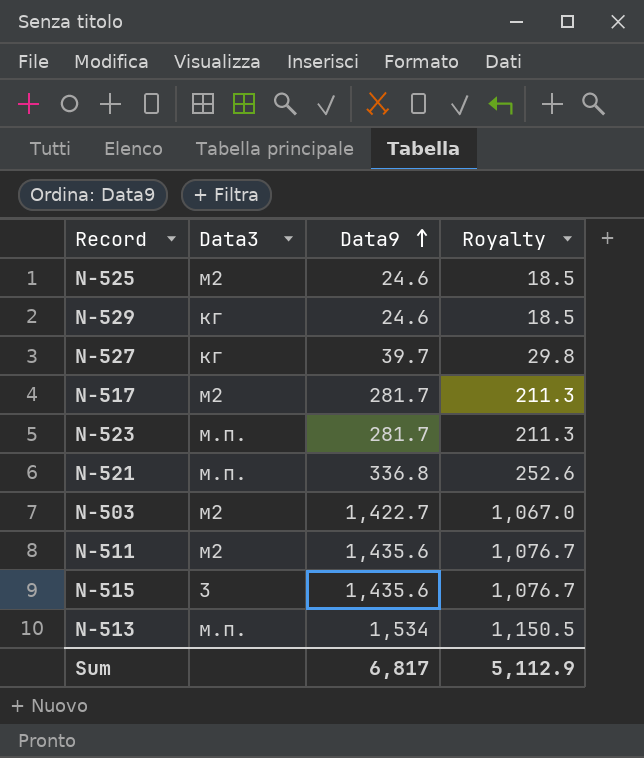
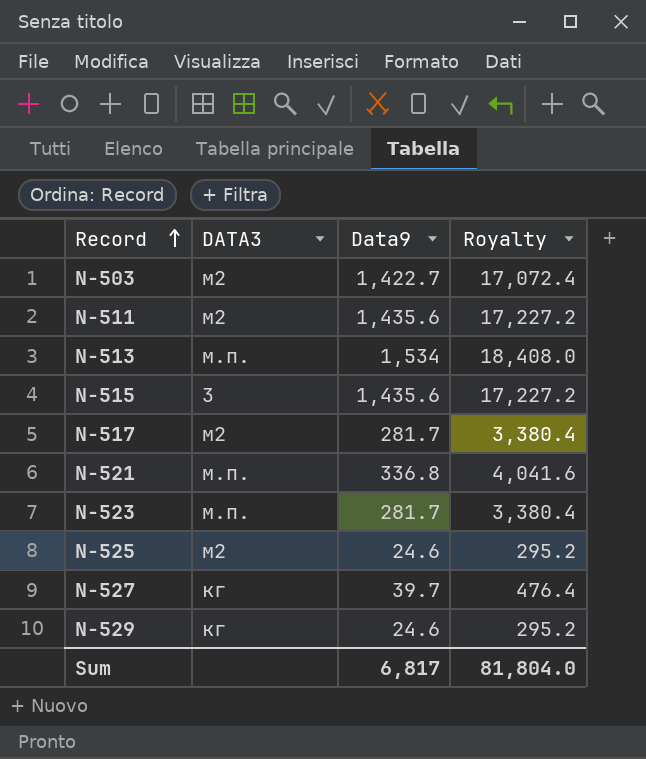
row order: Data9 ascending -> Record ascending
column name: Data3 -> DATA3
column Royalty | formula: [Data9] * 0.75 -> [Data9] * 12
Sum | Royalty: 5,112.9 -> 81,804.0

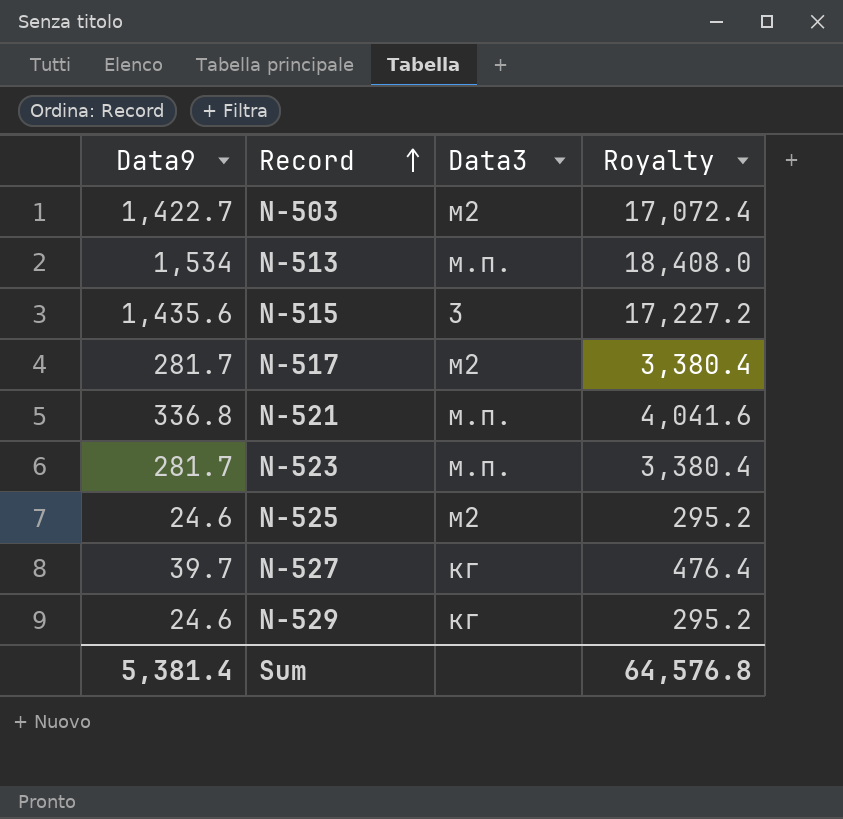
column Data9 | position: 3 -> 1
column name: DATA3 -> Data3
row N-511: м2 | 1,435.6 | 17,227.2 -> none
Sum | Data9: 6,817 -> 5,381.4
Sum | Royalty: 81,804.0 -> 64,576.8

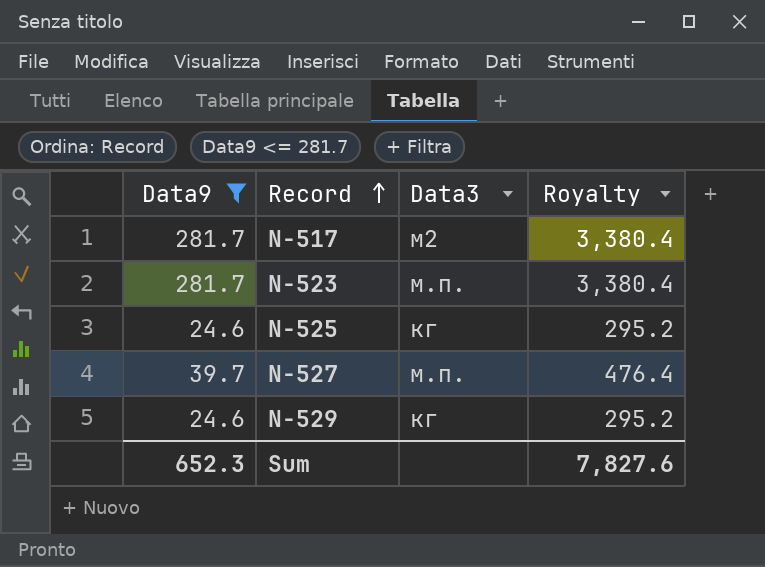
filter: none -> Data9 <= 281.7
N-525 | Data3: м2 -> кг
N-527 | Data3: кг -> м.п.
Sum | Data9: 5,381.4 -> 652.3
Sum | Royalty: 64,576.8 -> 7,827.6

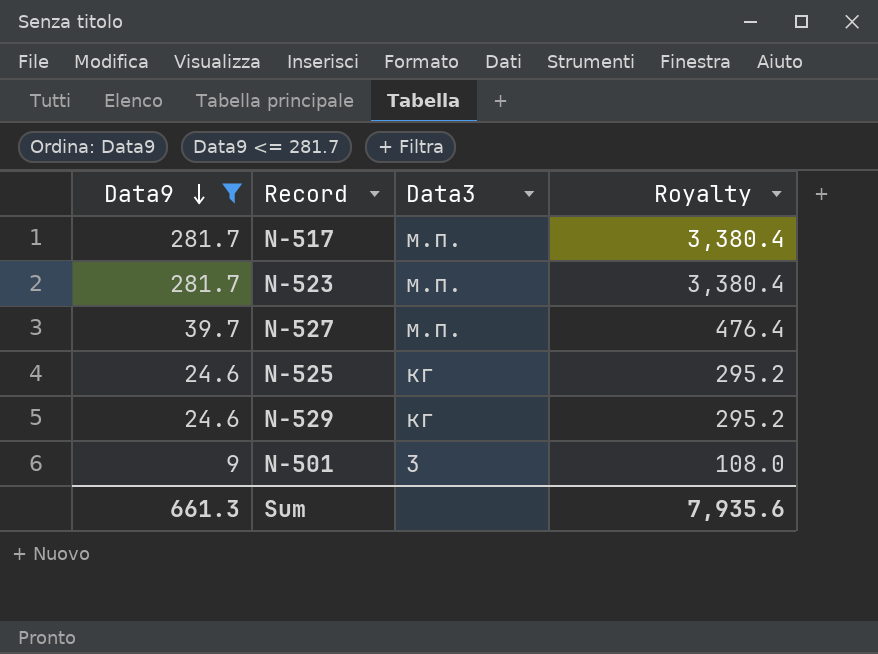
row order: Record ascending -> Data9 descending
N-517 | Data3: м2 -> м.п.
row N-501: none -> 9 | 3 | 108.0
Sum | Data9: 652.3 -> 661.3
Sum | Royalty: 7,827.6 -> 7,935.6

